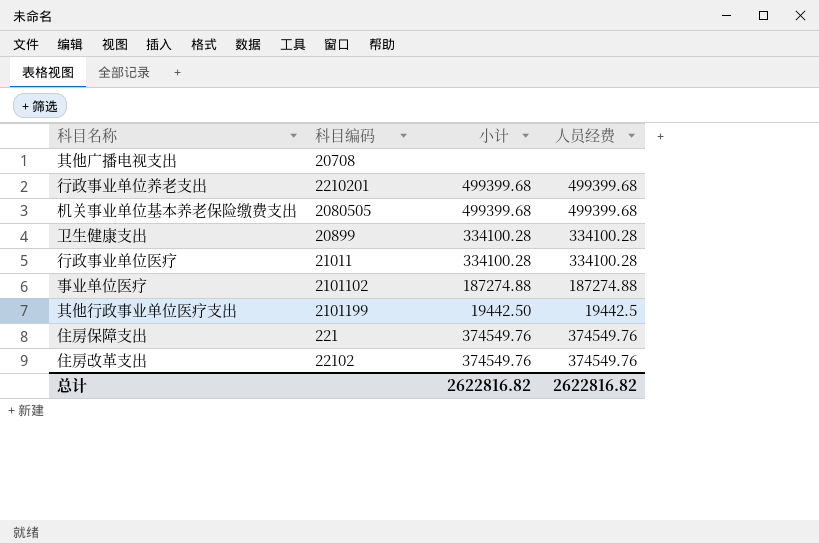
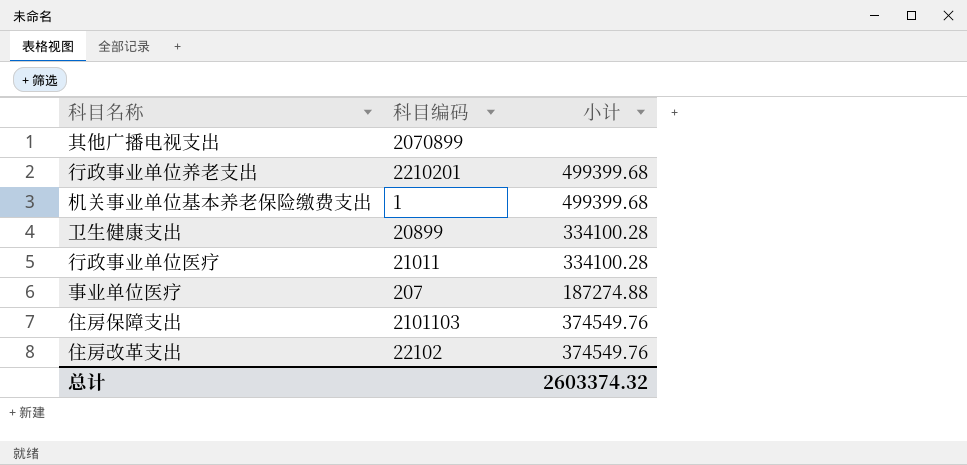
column 人员经费 | position: 4 -> none
row 其他行政事业单位医疗支出: 2101199 | 19442.50 | 19442.5 -> none
其他广播电视支出 | 科目编码: 20708 -> 2070899
机关事业单位基本养老保险缴费支出 | 科目编码: 2080505 -> 1
事业单位医疗 | 科目编码: 2101102 -> 207
住房保障支出 | 科目编码: 221 -> 2101103
总计 | 小计: 2622816.82 -> 2603374.32

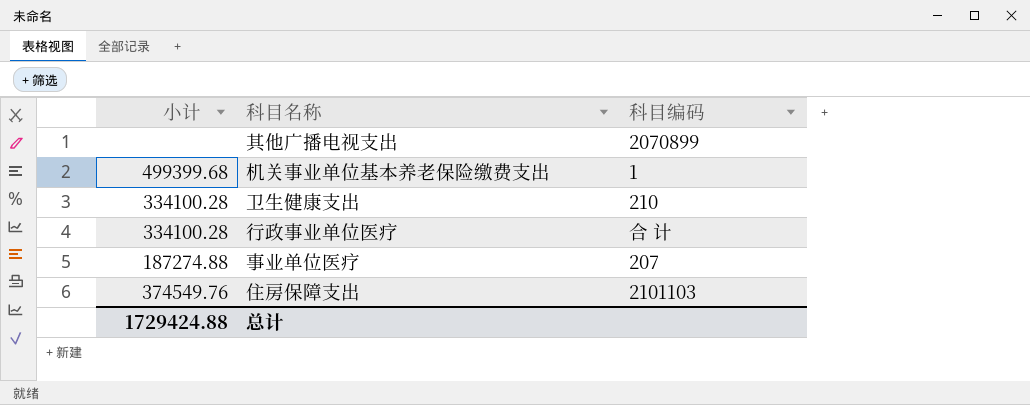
column 小计 | position: 3 -> 1
row 行政事业单位养老支出: 2210201 | 499399.68 -> none
row 住房改革支出: 22102 | 374549.76 -> none
卫生健康支出 | 科目编码: 20899 -> 210
行政事业单位医疗 | 科目编码: 21011 -> 合 计
总计 | 小计: 2603374.32 -> 1729424.88

